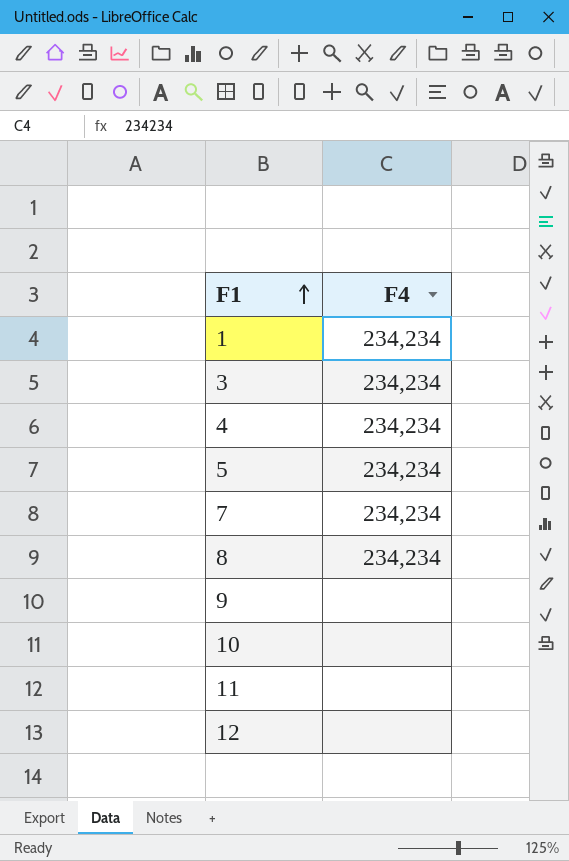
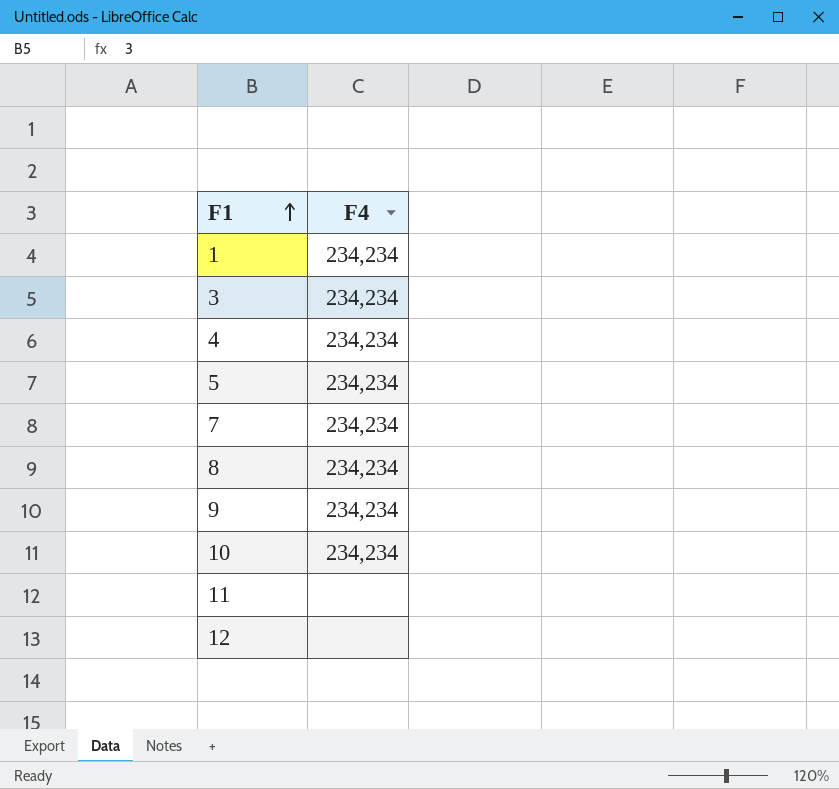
9 | F4: none -> 234,234
10 | F4: none -> 234,234

